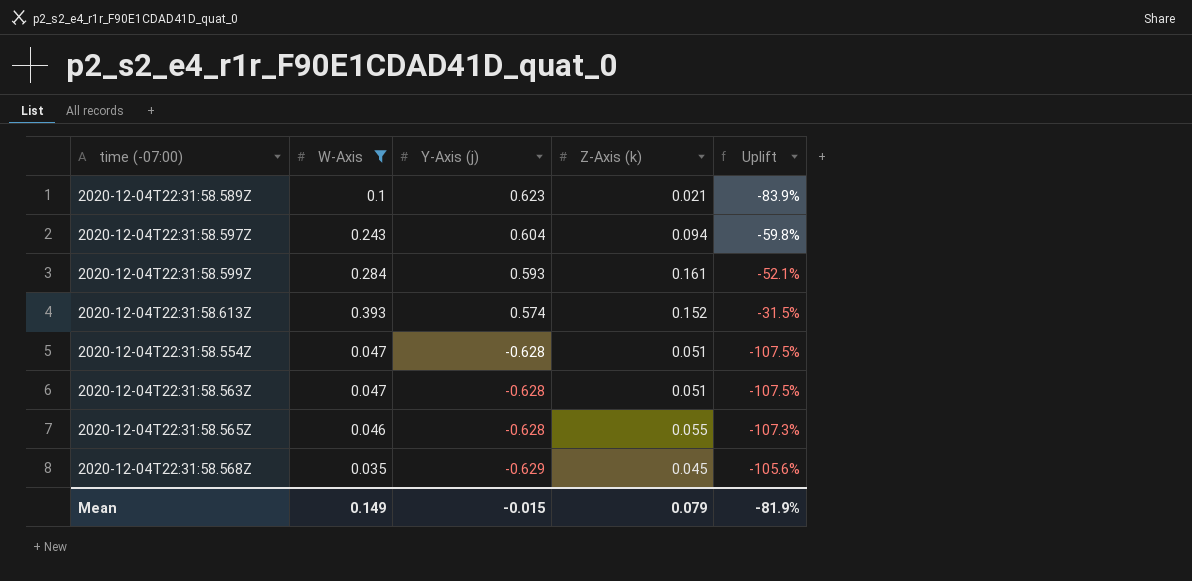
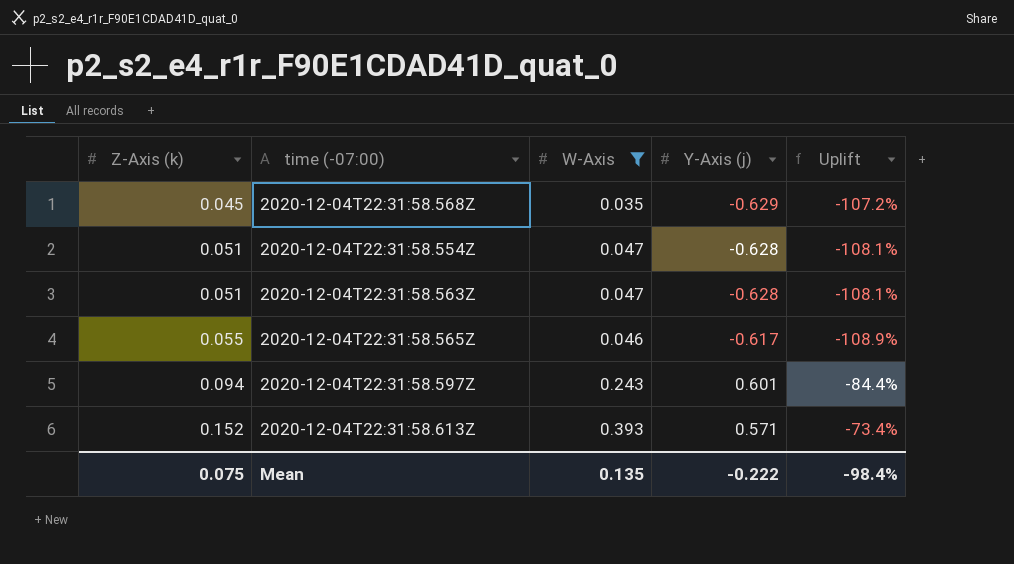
row order: Y-Axis (j) descending -> Z-Axis (k) ascending
column Z-Axis (k) | position: 4 -> 1
column Uplift | formula: ([W-Axis] - [Y-Axis (j)]) / [Y-Axis (j)] -> ([Z-Axis (k)] - [Y-Axis (j)]) / [Y-Axis (j)]
row 2020-12-04T22:31:58.589Z: 0.1 | 0.623 | 0.021 | -83.9% -> none
row 2020-12-04T22:31:58.599Z: 0.284 | 0.593 | 0.161 | -52.1% -> none
2020-12-04T22:31:58.565Z | Y-Axis (j): -0.628 -> -0.617
2020-12-04T22:31:58.597Z | Y-Axis (j): 0.604 -> 0.601
2020-12-04T22:31:58.613Z | Y-Axis (j): 0.574 -> 0.571
Mean | Z-Axis (k): 0.079 -> 0.075
Mean | W-Axis: 0.149 -> 0.135
Mean | Y-Axis (j): -0.015 -> -0.222
Mean | Uplift: -81.9% -> -98.4%

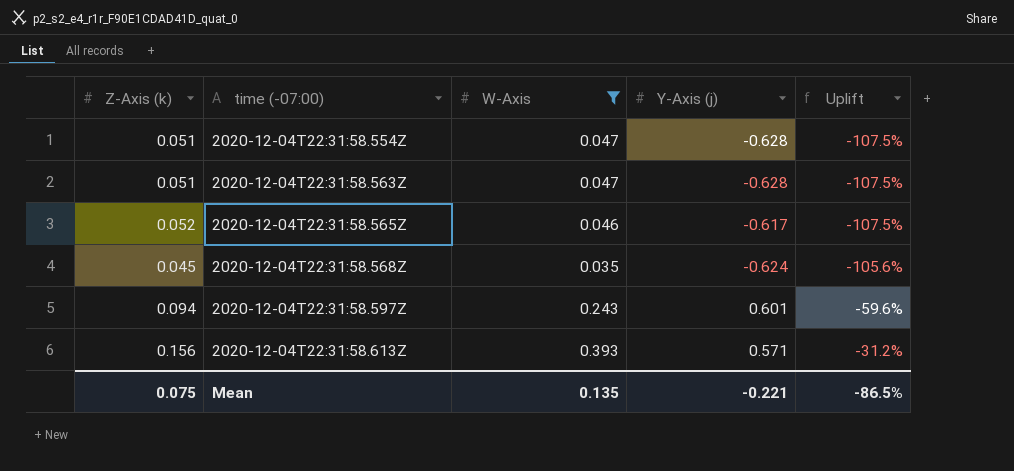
row order: Z-Axis (k) ascending -> time (-07:00) ascending
column Uplift | formula: ([Z-Axis (k)] - [Y-Axis (j)]) / [Y-Axis (j)] -> ([W-Axis] - [Y-Axis (j)]) / [Y-Axis (j)]
2020-12-04T22:31:58.565Z | Z-Axis (k): 0.055 -> 0.052
2020-12-04T22:31:58.568Z | Y-Axis (j): -0.629 -> -0.624
2020-12-04T22:31:58.613Z | Z-Axis (k): 0.152 -> 0.156
Mean | Y-Axis (j): -0.222 -> -0.221
Mean | Uplift: -98.4% -> -86.5%

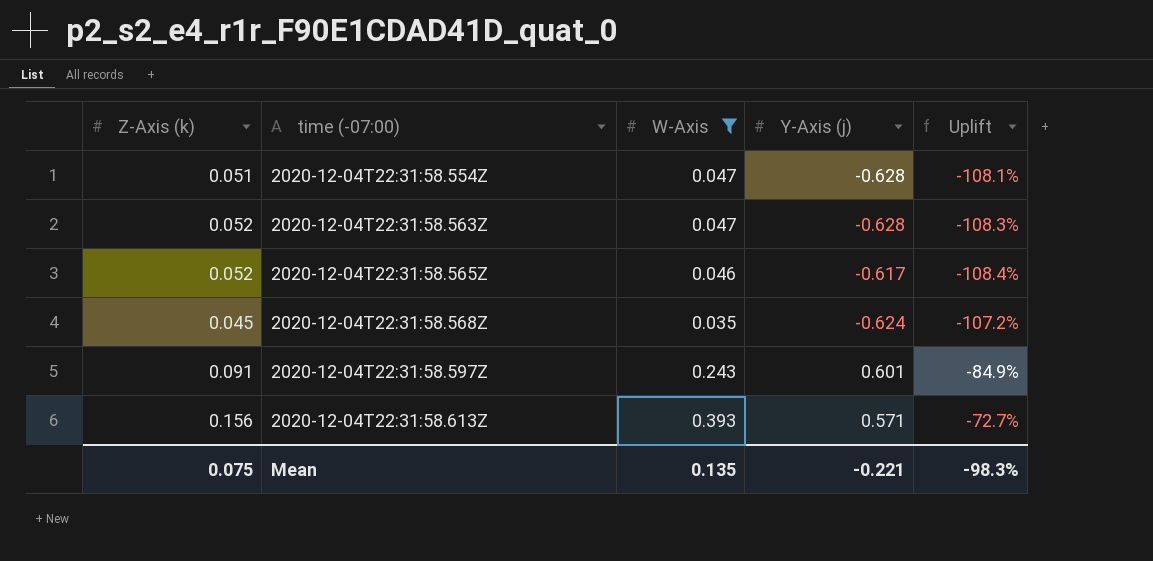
column Uplift | formula: ([W-Axis] - [Y-Axis (j)]) / [Y-Axis (j)] -> ([Z-Axis (k)] - [Y-Axis (j)]) / [Y-Axis (j)]
2020-12-04T22:31:58.563Z | Z-Axis (k): 0.051 -> 0.052
2020-12-04T22:31:58.597Z | Z-Axis (k): 0.094 -> 0.091
Mean | Uplift: -86.5% -> -98.3%

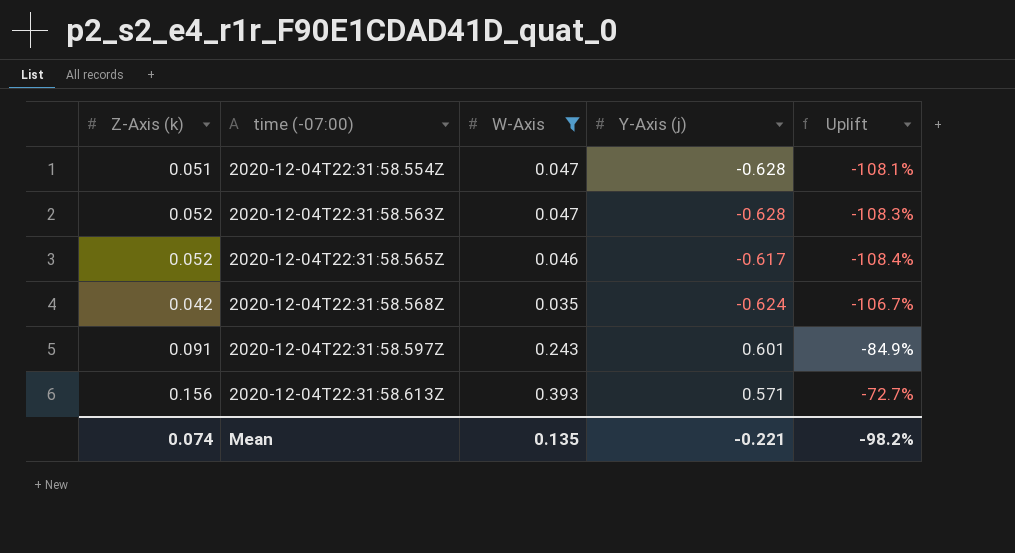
2020-12-04T22:31:58.568Z | Z-Axis (k): 0.045 -> 0.042
2020-12-04T22:31:58.568Z | Uplift: -107.2% -> -106.7%
Mean | Z-Axis (k): 0.075 -> 0.074
Mean | Uplift: -98.3% -> -98.2%

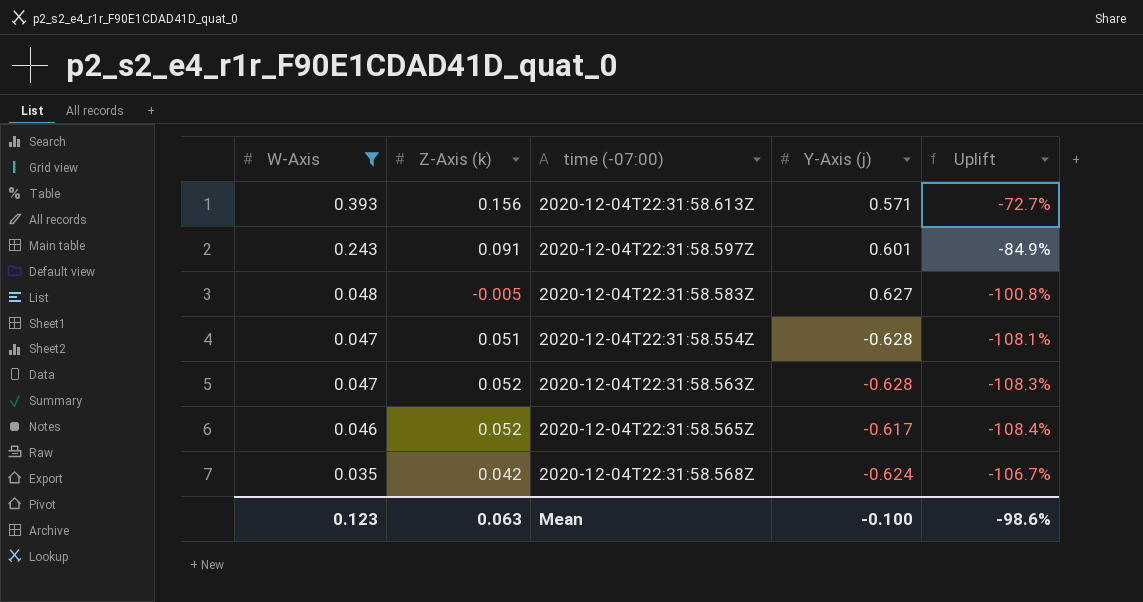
row order: time (-07:00) ascending -> W-Axis descending
column W-Axis | position: 3 -> 1
row 2020-12-04T22:31:58.583Z: none -> 0.048 | -0.005 | 0.627 | -100.8%
Mean | W-Axis: 0.135 -> 0.123
Mean | Z-Axis (k): 0.074 -> 0.063
Mean | Y-Axis (j): -0.221 -> -0.100
Mean | Uplift: -98.2% -> -98.6%

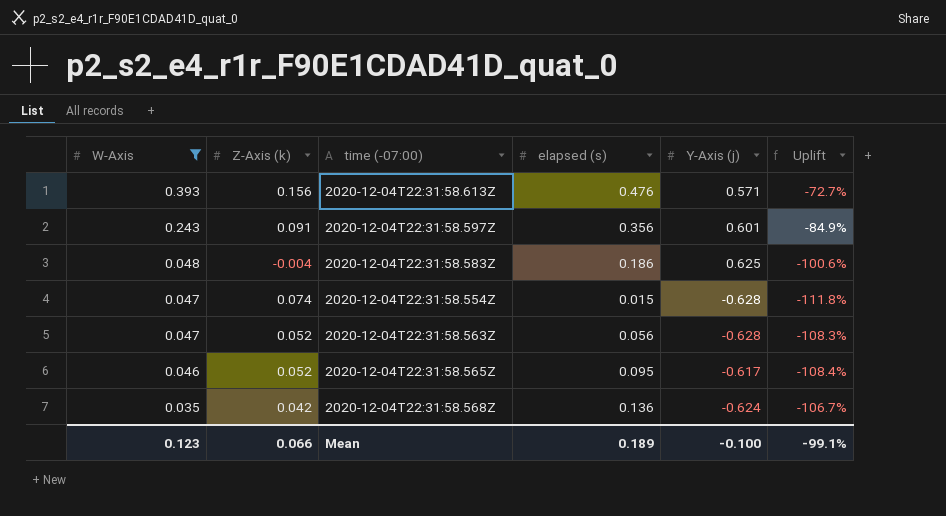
column elapsed (s) | position: none -> 4
2020-12-04T22:31:58.583Z | Z-Axis (k): -0.005 -> -0.004
2020-12-04T22:31:58.583Z | Y-Axis (j): 0.627 -> 0.625
2020-12-04T22:31:58.583Z | Uplift: -100.8% -> -100.6%
2020-12-04T22:31:58.554Z | Z-Axis (k): 0.051 -> 0.074
2020-12-04T22:31:58.554Z | Uplift: -108.1% -> -111.8%
Mean | Z-Axis (k): 0.063 -> 0.066
Mean | Uplift: -98.6% -> -99.1%

